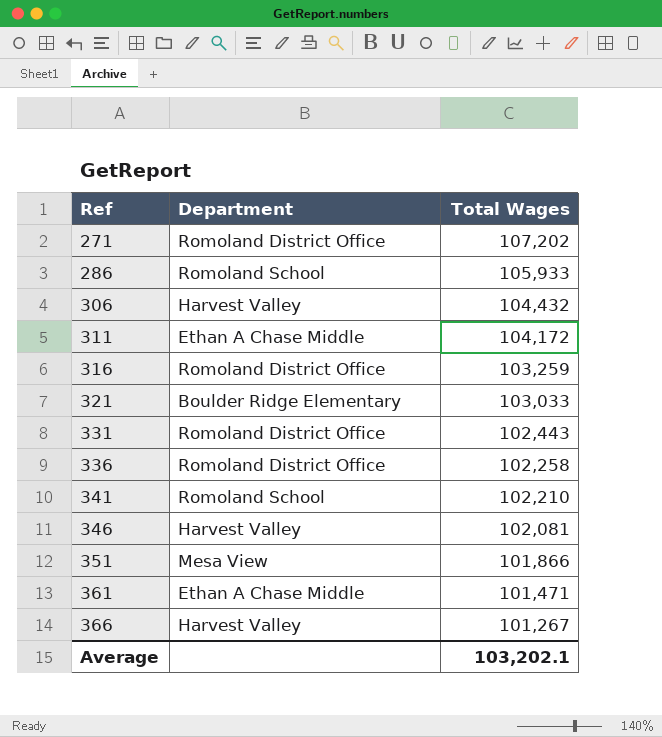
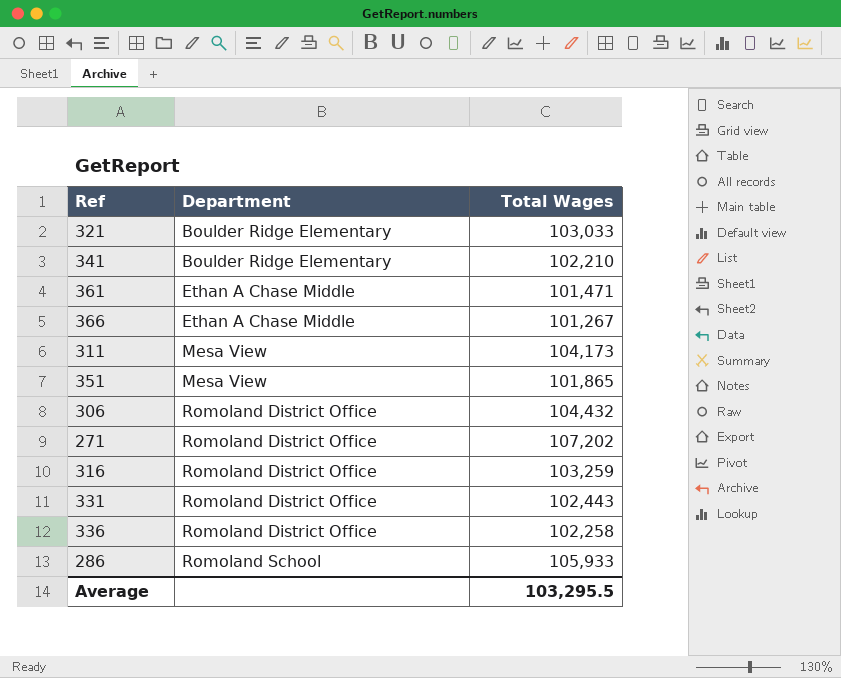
row order: Ref ascending -> Department ascending
row 346: Harvest Valley | 102,081 -> none
341 | Department: Romoland School -> Boulder Ridge Elementary
366 | Department: Harvest Valley -> Ethan A Chase Middle
311 | Department: Ethan A Chase Middle -> Mesa View
311 | Total Wages: 104,172 -> 104,173
351 | Total Wages: 101,866 -> 101,865
306 | Department: Harvest Valley -> Romoland District Office
Average | Total Wages: 103,202.1 -> 103,295.5

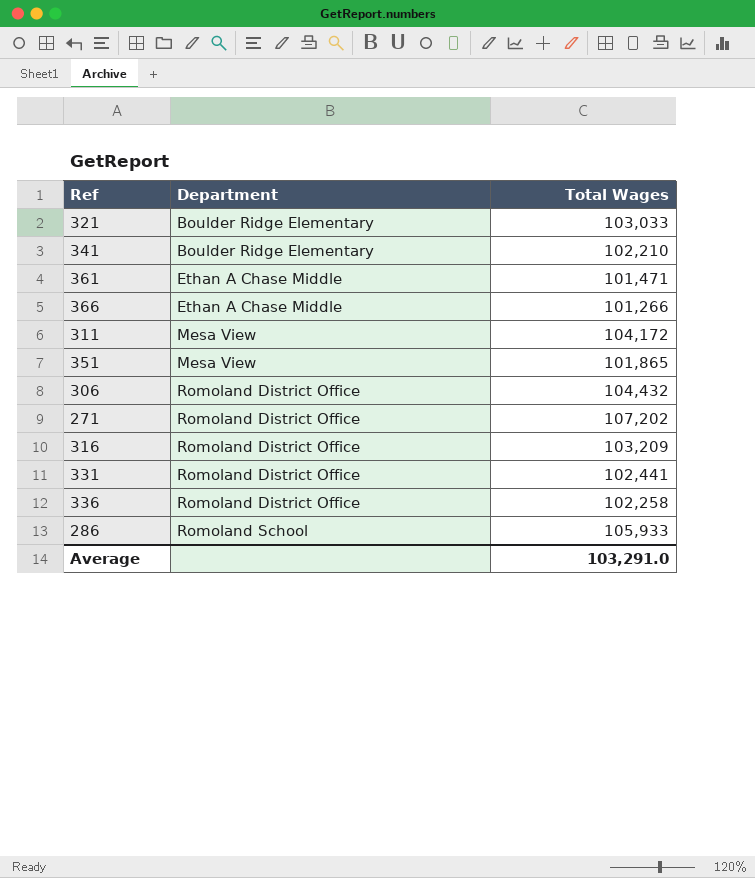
366 | Total Wages: 101,267 -> 101,266
311 | Total Wages: 104,173 -> 104,172
316 | Total Wages: 103,259 -> 103,209
331 | Total Wages: 102,443 -> 102,441
Average | Total Wages: 103,295.5 -> 103,291.0

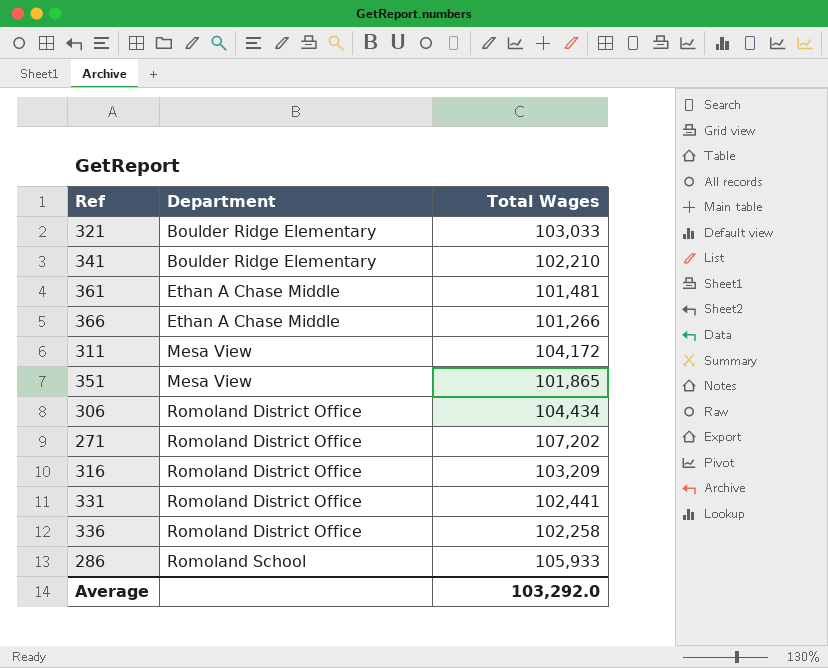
361 | Total Wages: 101,471 -> 101,481
306 | Total Wages: 104,432 -> 104,434
Average | Total Wages: 103,291.0 -> 103,292.0

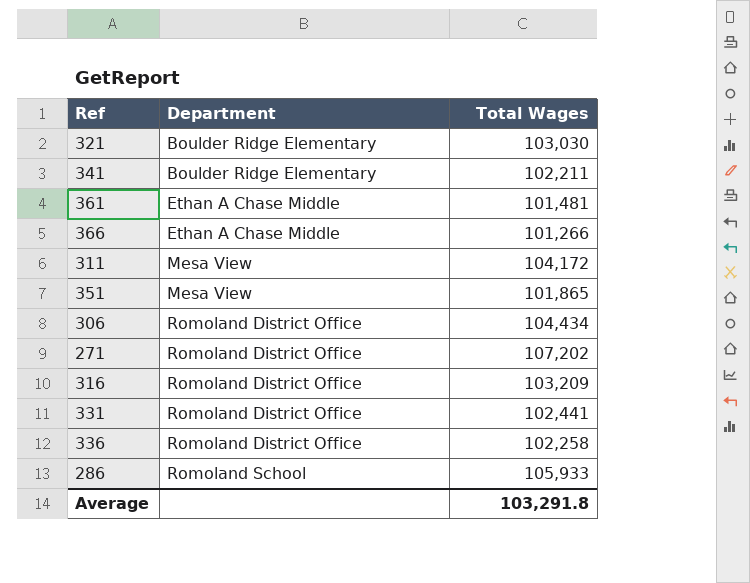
321 | Total Wages: 103,033 -> 103,030
341 | Total Wages: 102,210 -> 102,211
Average | Total Wages: 103,292.0 -> 103,291.8

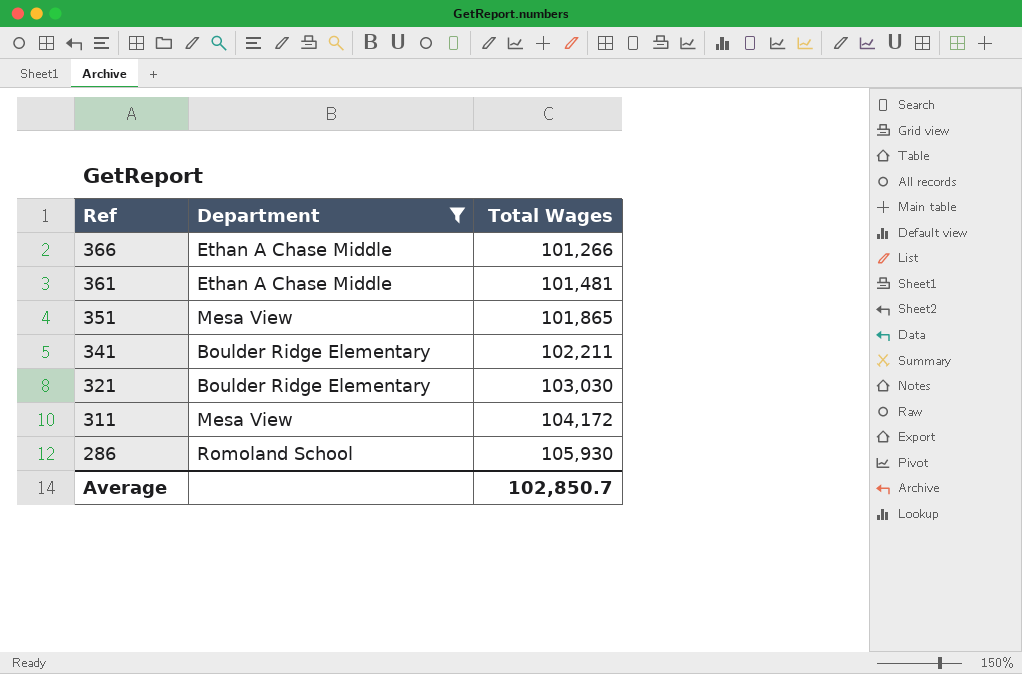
filter: none -> Department != Romoland District Office
row order: Department ascending -> Ref descending
286 | Total Wages: 105,933 -> 105,930
Average | Total Wages: 103,291.8 -> 102,850.7

